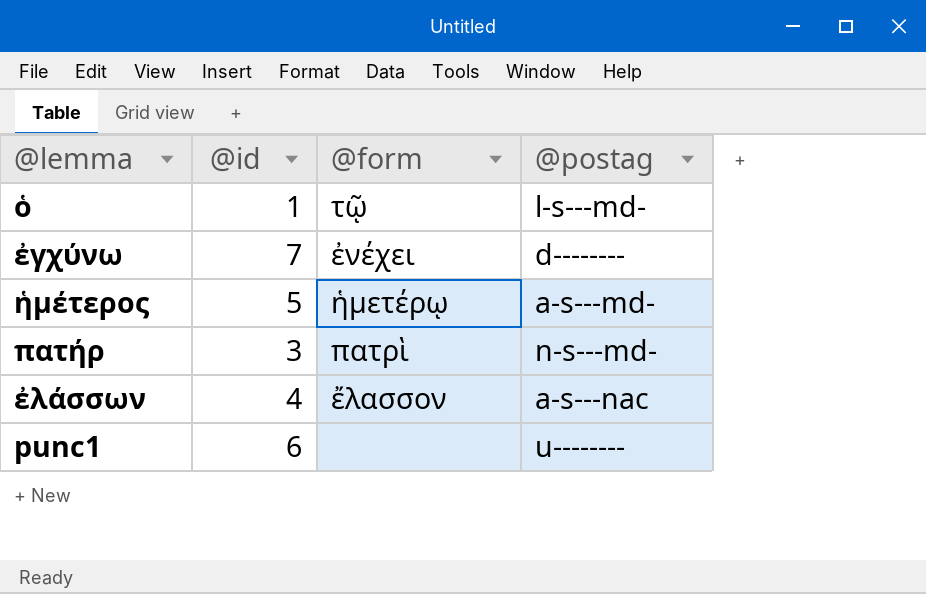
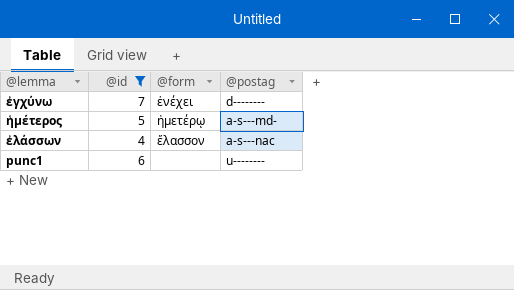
filter: none -> @id >= 4

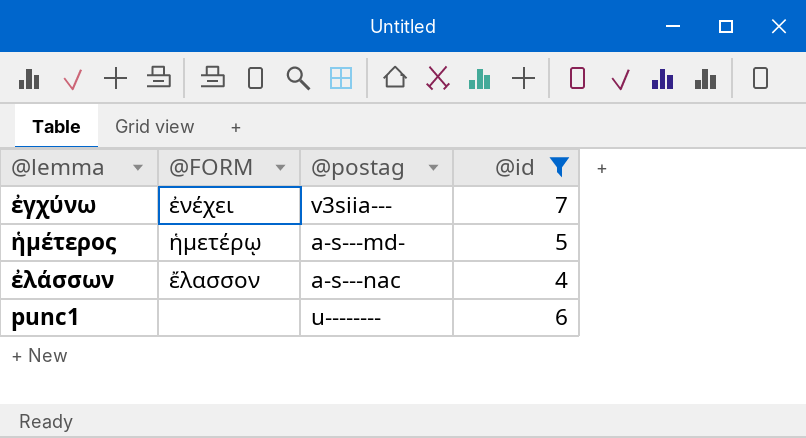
column name: @form -> @FORM
column @id | position: 2 -> 4
ἐγχύνω | @postag: d-------- -> v3siia---

